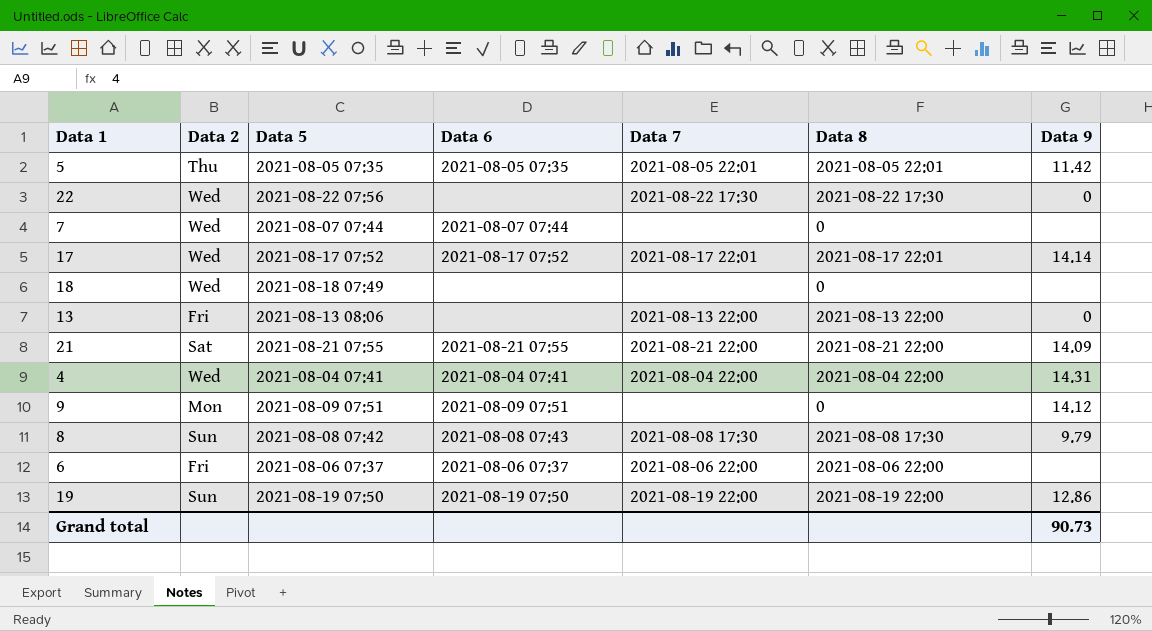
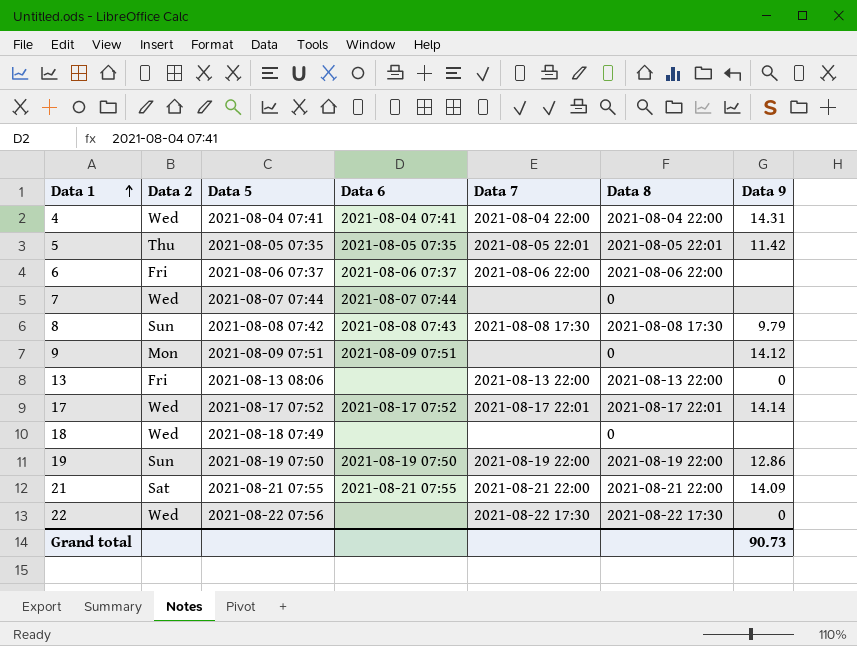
row order: none -> Data 1 ascending

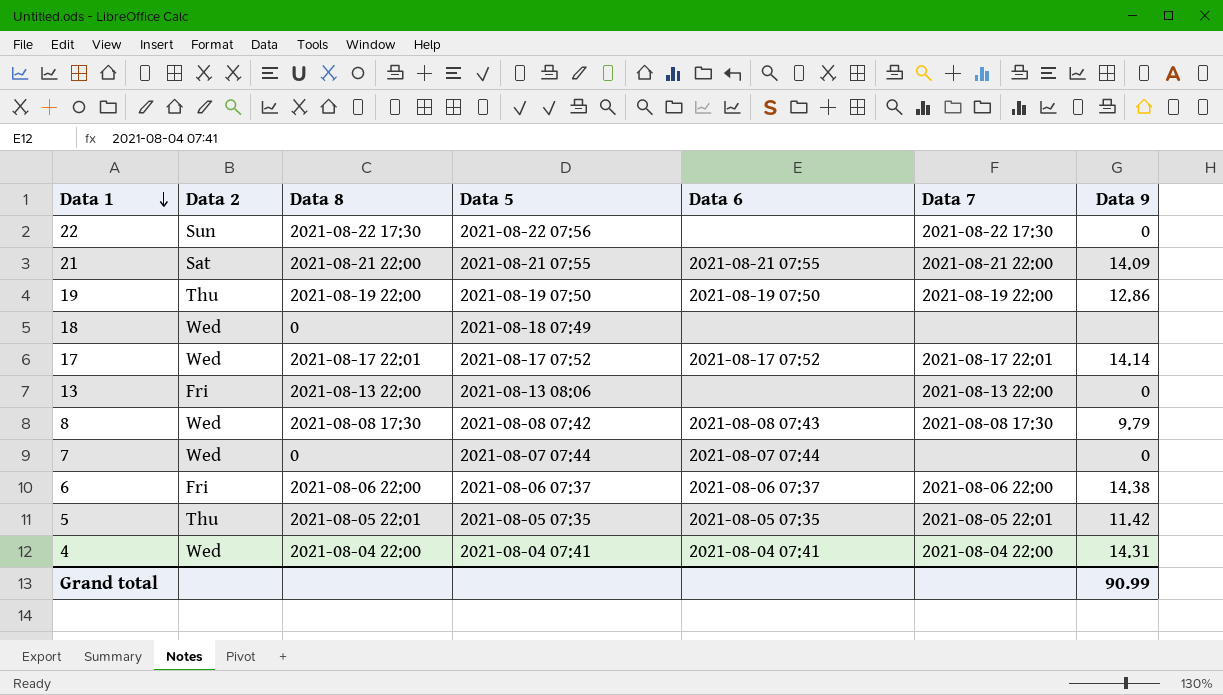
row order: Data 1 ascending -> Data 1 descending
column Data 8 | position: 6 -> 3
row 9: Mon | 2021-08-09 07:51 | 2021-08-09 07:51 | none | 0 | 14.12 -> none
22 | Data 2: Wed -> Sun
19 | Data 2: Sun -> Thu
8 | Data 2: Sun -> Wed
7 | Data 9: none -> 0
6 | Data 9: none -> 14.38
Grand total | Data 9: 90.73 -> 90.99

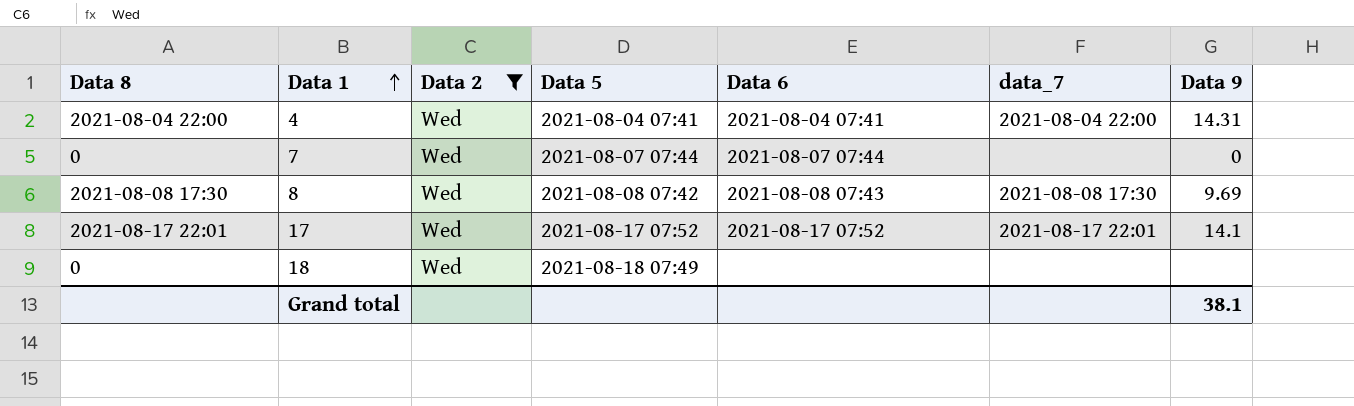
filter: none -> Data 2 = Wed
row order: Data 1 descending -> Data 1 ascending
column Data 8 | position: 3 -> 1
column name: Data 7 -> data_7
8 | Data 9: 9.79 -> 9.69
17 | Data 9: 14.14 -> 14.1
Grand total | Data 9: 90.99 -> 38.1

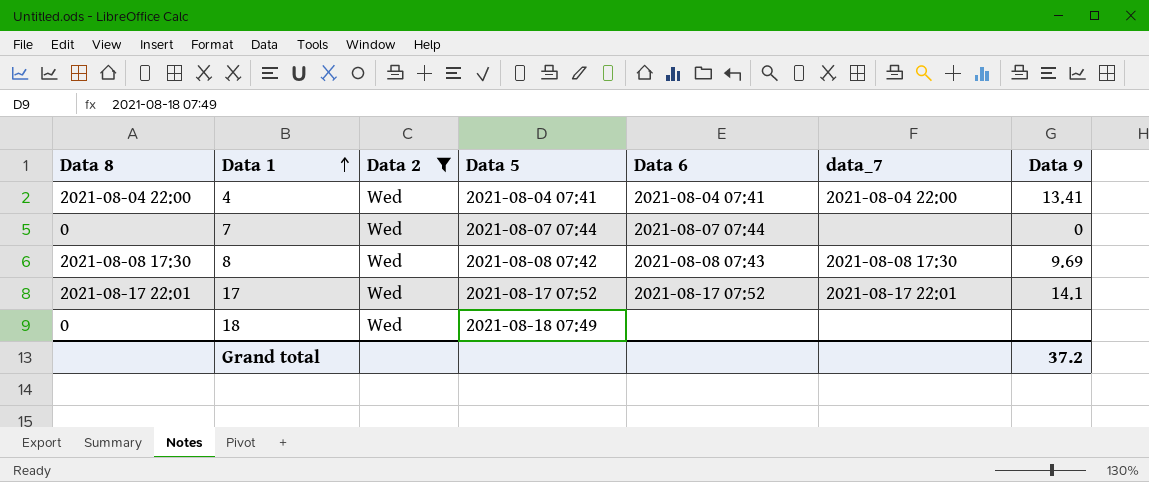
4 | Data 9: 14.31 -> 13.41
Grand total | Data 9: 38.1 -> 37.2

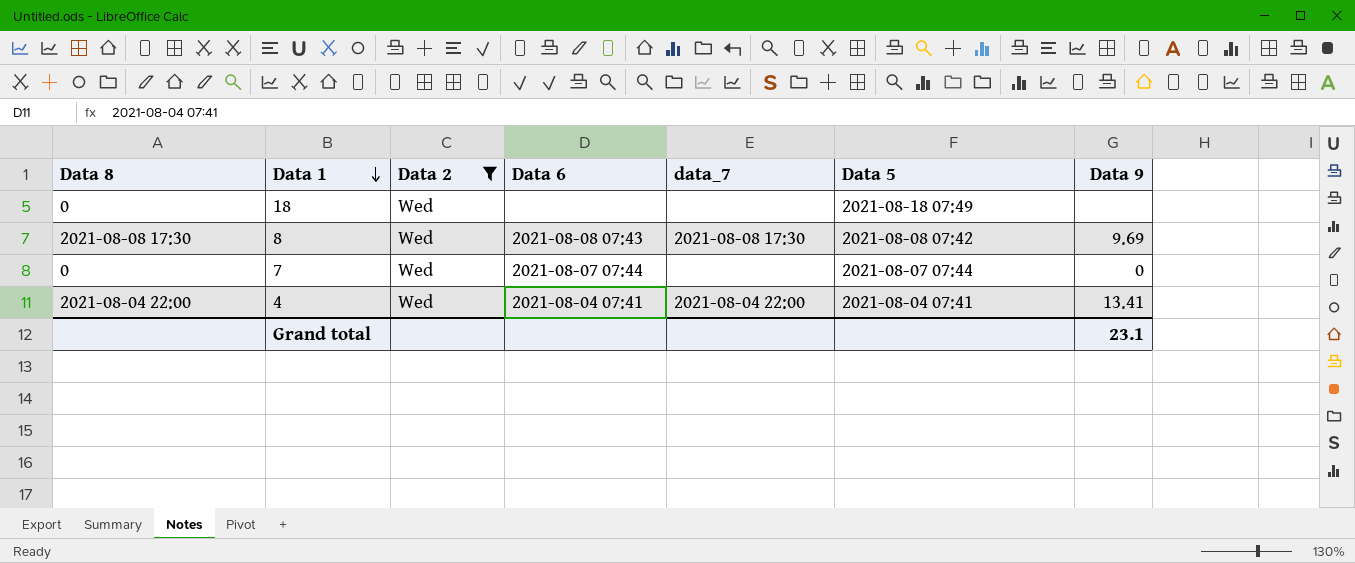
row order: Data 1 ascending -> Data 1 descending
column Data 5 | position: 4 -> 6
row 17: 2021-08-17 22:01 | Wed | 2021-08-17 07:52 | 2021-08-17 07:52 | 2021-08-17 22:01 | 14.1 -> none
Grand total | Data 9: 37.2 -> 23.1

